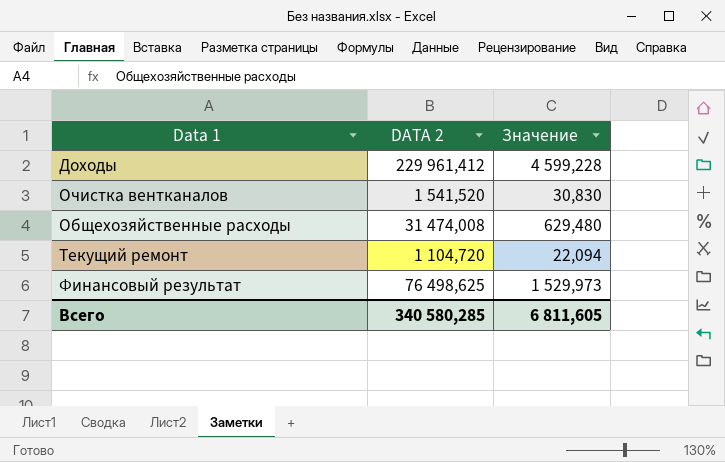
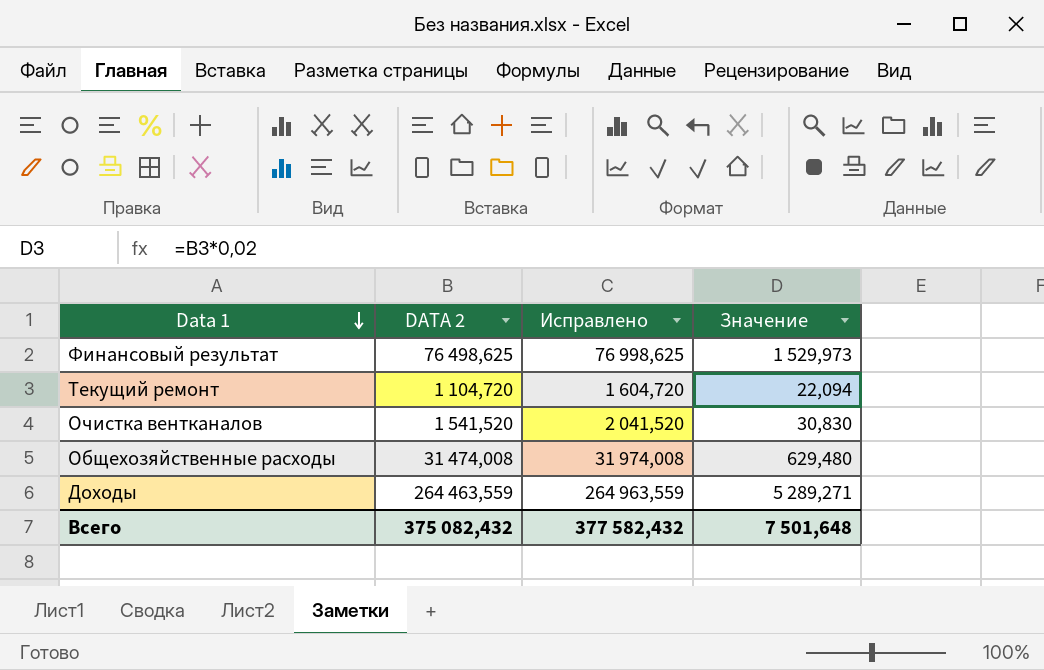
row order: none -> Data 1 descending
column Исправлено | formula: none -> [DATA 2] + 500
Доходы | DATA 2: 229 961,412 -> 264 463,559
Доходы | Значение: 4 599,228 -> 5 289,271
Всего | DATA 2: 340 580,285 -> 375 082,432
Всего | Значение: 6 811,605 -> 7 501,648

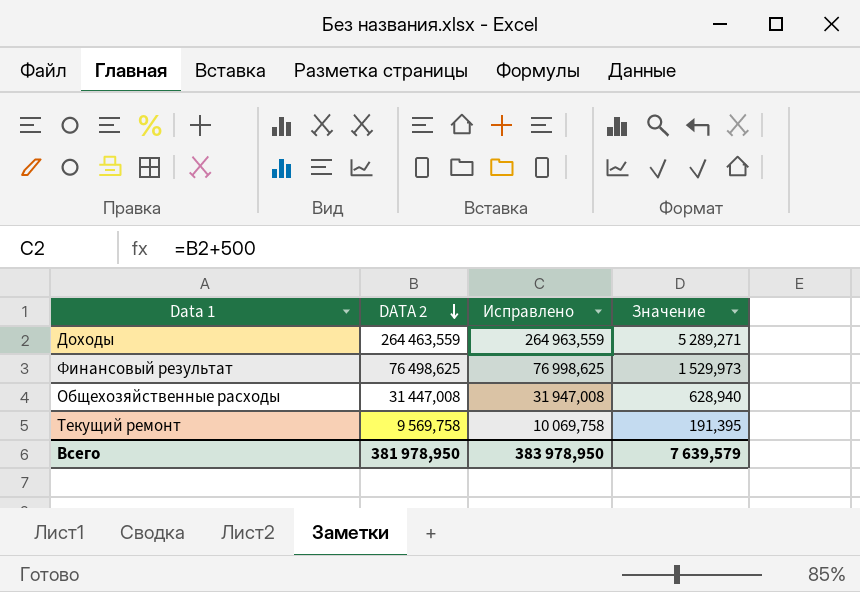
row order: Data 1 descending -> DATA 2 descending
row Очистка вентканалов: 1 541,520 | 2 041,520 | 30,830 -> none
Общехозяйственные расходы | DATA 2: 31 474,008 -> 31 447,008
Общехозяйственные расходы | Исправлено: 31 974,008 -> 31 947,008
Общехозяйственные расходы | Значение: 629,480 -> 628,940
Текущий ремонт | DATA 2: 1 104,720 -> 9 569,758
Текущий ремонт | Исправлено: 1 604,720 -> 10 069,758
Текущий ремонт | Значение: 22,094 -> 191,395
Всего | DATA 2: 375 082,432 -> 381 978,950
Всего | Исправлено: 377 582,432 -> 383 978,950
Всего | Значение: 7 501,648 -> 7 639,579

